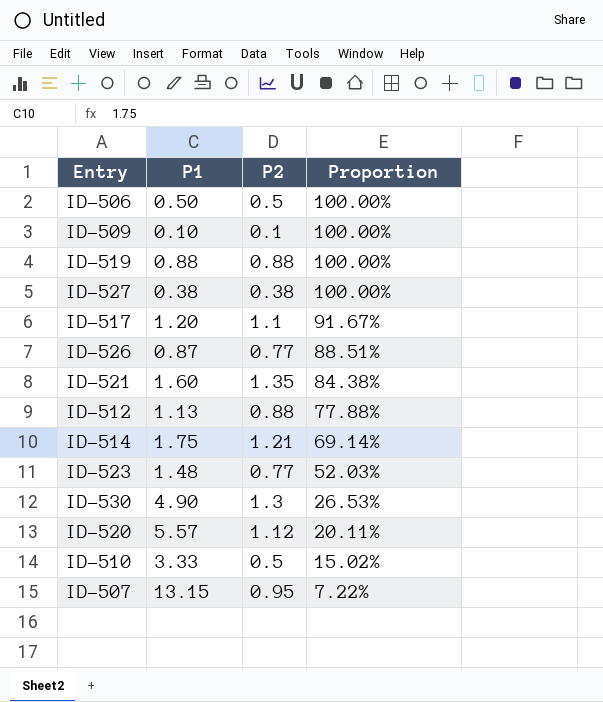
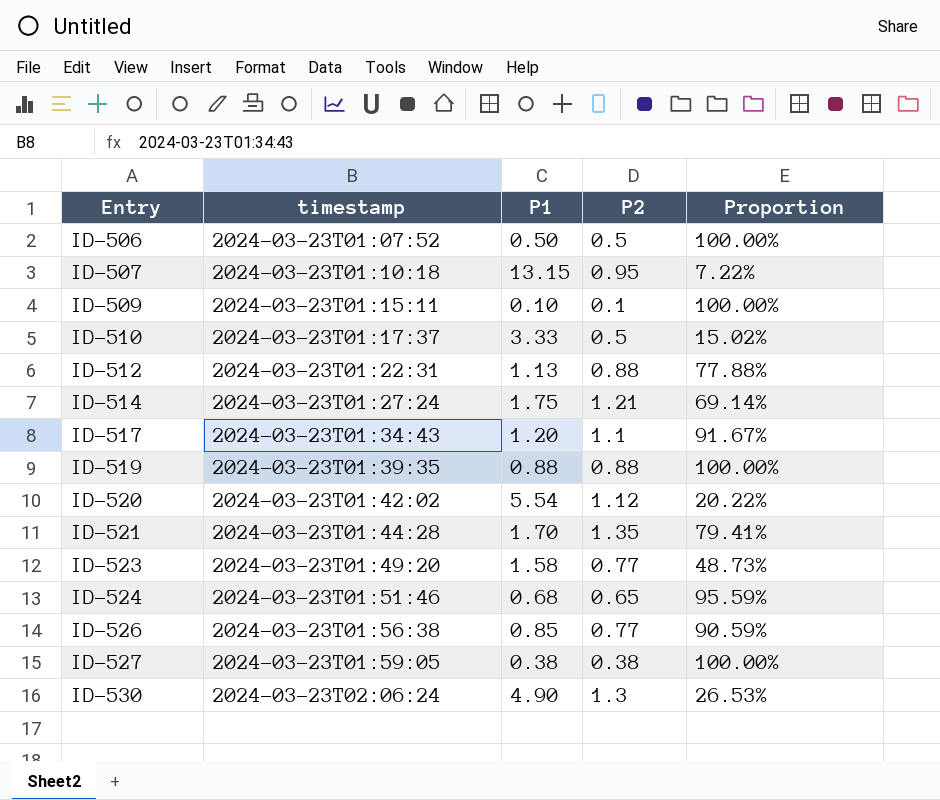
row order: Proportion descending -> Entry ascending
column timestamp | position: none -> 2
ID-520 | P1: 5.57 -> 5.54
ID-520 | Proportion: 20.11% -> 20.22%
ID-521 | P1: 1.60 -> 1.70
ID-521 | Proportion: 84.38% -> 79.41%
ID-523 | P1: 1.48 -> 1.58
ID-523 | Proportion: 52.03% -> 48.73%
row ID-524: none -> 2024-03-23T01:51:46 | 0.68 | 0.65 | 95.59%
ID-526 | P1: 0.87 -> 0.85
ID-526 | Proportion: 88.51% -> 90.59%

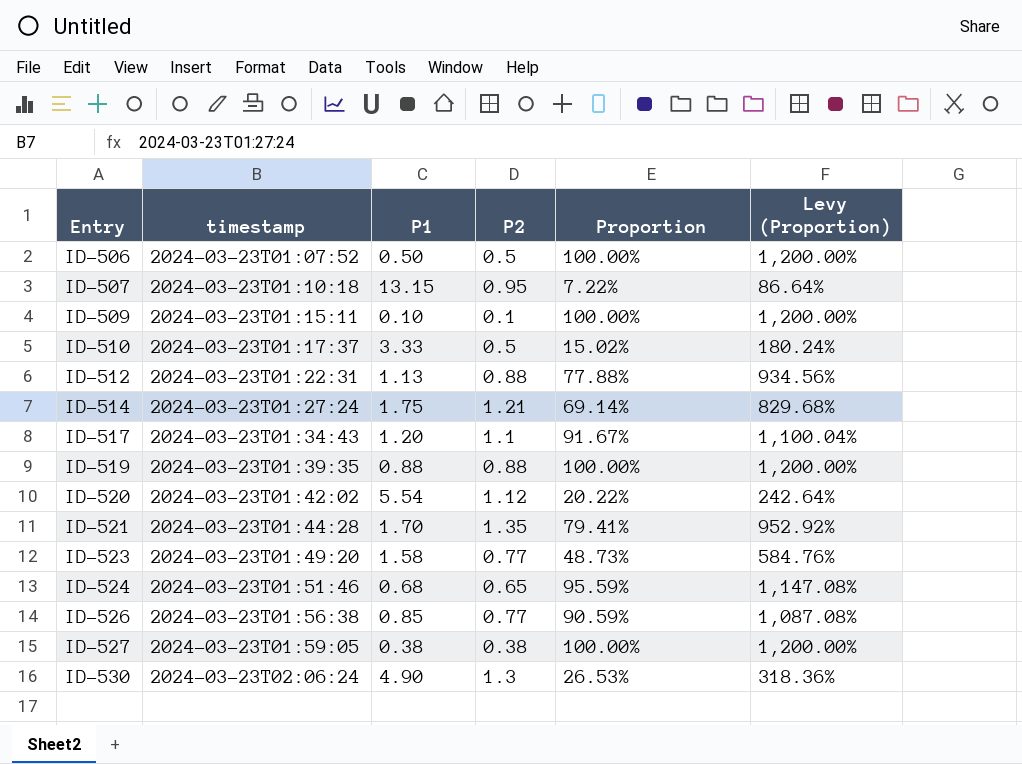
column Levy (Proportion) | formula: none -> [Proportion] * 12

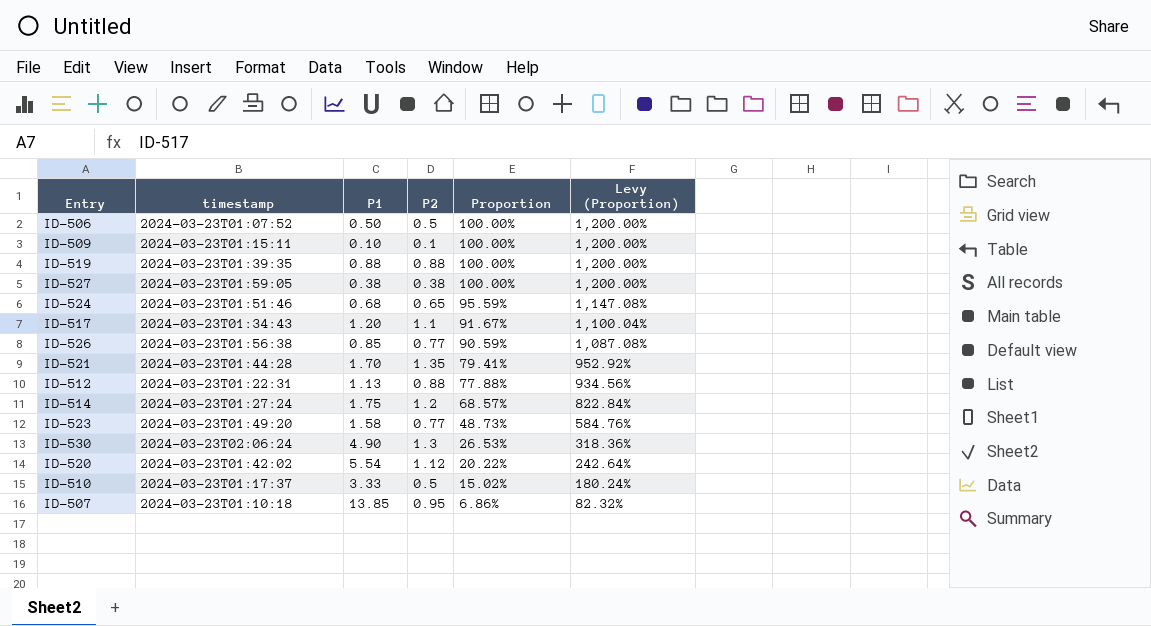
row order: Entry ascending -> Proportion descending
ID-514 | P2: 1.21 -> 1.2
ID-514 | Proportion: 69.14% -> 68.57%
ID-514 | Levy (Proportion): 829.68% -> 822.84%
ID-507 | P1: 13.15 -> 13.85
ID-507 | Proportion: 7.22% -> 6.86%
ID-507 | Levy (Proportion): 86.64% -> 82.32%

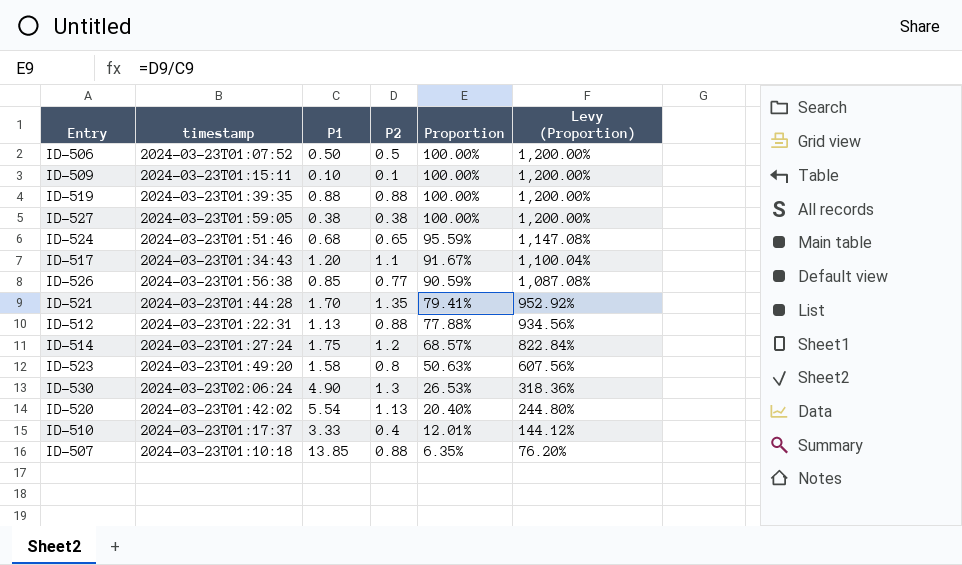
ID-523 | P2: 0.77 -> 0.8
ID-523 | Proportion: 48.73% -> 50.63%
ID-523 | Levy (Proportion): 584.76% -> 607.56%
ID-520 | P2: 1.12 -> 1.13
ID-520 | Proportion: 20.22% -> 20.40%
ID-520 | Levy (Proportion): 242.64% -> 244.80%
ID-510 | P2: 0.5 -> 0.4
ID-510 | Proportion: 15.02% -> 12.01%
ID-510 | Levy (Proportion): 180.24% -> 144.12%
ID-507 | P2: 0.95 -> 0.88
ID-507 | Proportion: 6.86% -> 6.35%
ID-507 | Levy (Proportion): 82.32% -> 76.20%

